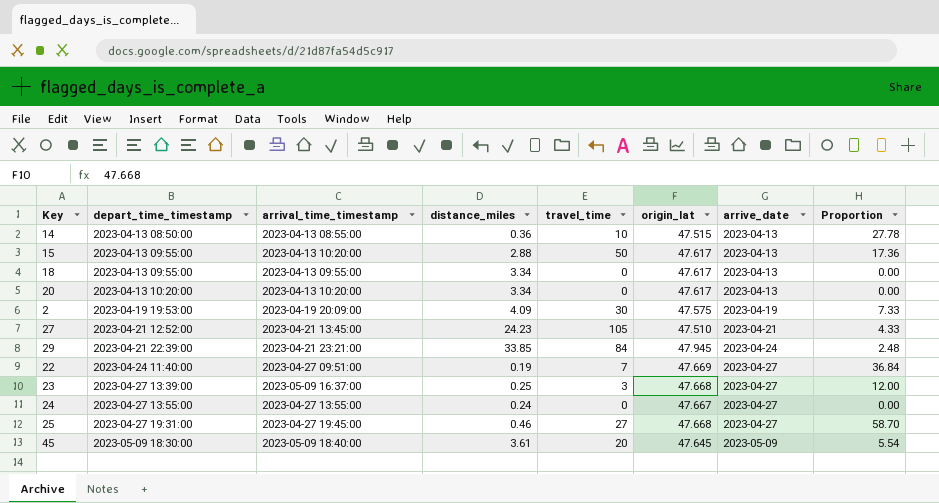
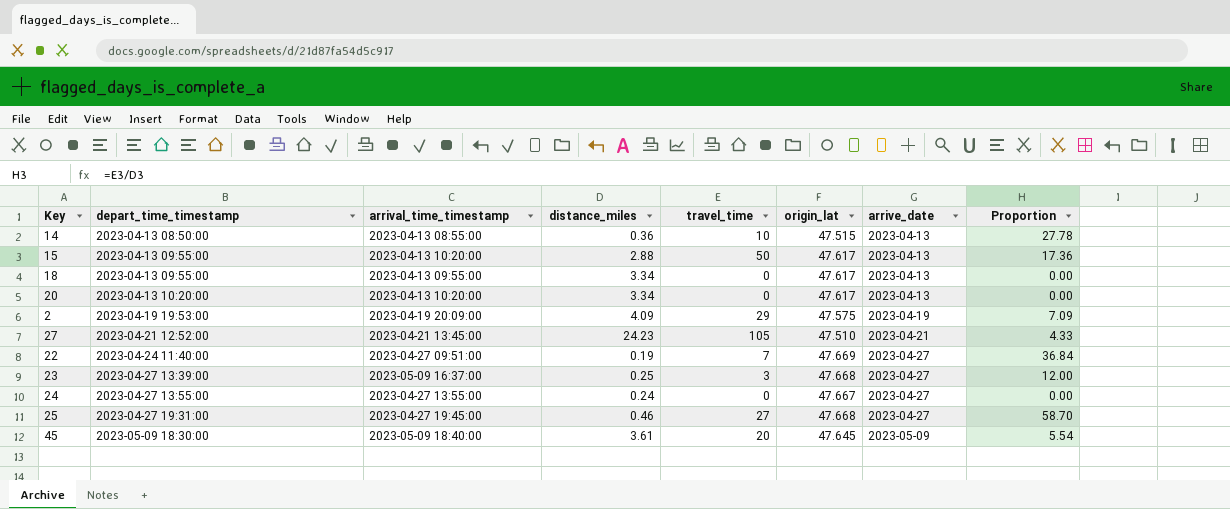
row 29: 2023-04-21 22:39:00 | 2023-04-21 23:21:00 | 33.85 | 84 | 47.945 | 2023-04-24 | 2.48 -> none
2 | travel_time: 30 -> 29
2 | Proportion: 7.33 -> 7.09

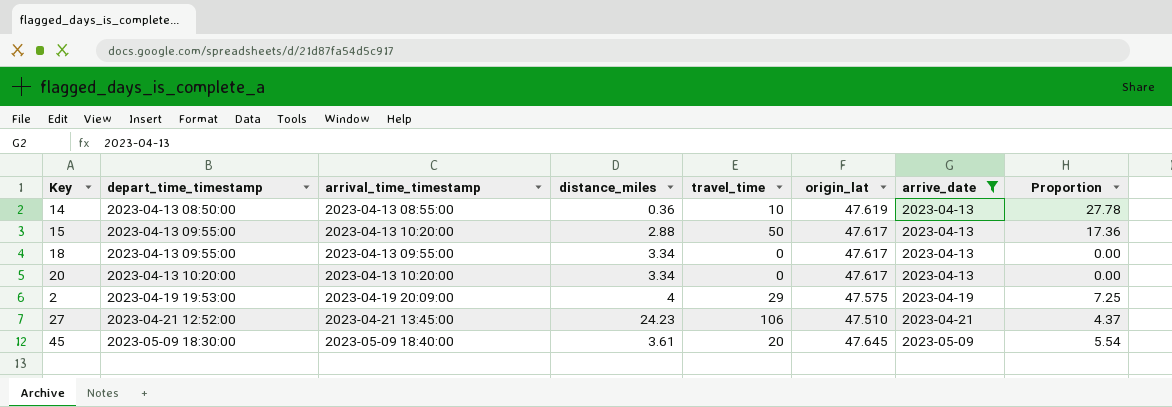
filter: none -> arrive_date != 2023-04-27
14 | origin_lat: 47.515 -> 47.619
2 | distance_miles: 4.09 -> 4
2 | Proportion: 7.09 -> 7.25
27 | travel_time: 105 -> 106
27 | Proportion: 4.33 -> 4.37

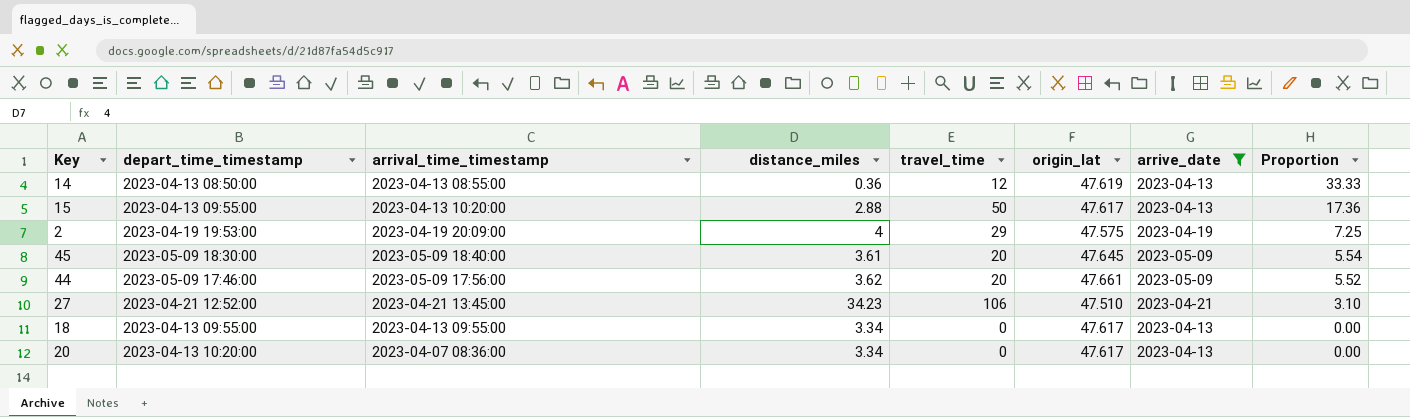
row order: depart_time_timestamp ascending -> Proportion descending
14 | travel_time: 10 -> 12
14 | Proportion: 27.78 -> 33.33
row 44: none -> 2023-05-09 17:46:00 | 2023-05-09 17:56:00 | 3.62 | 20 | 47.661 | 2023-05-09 | 5.52
27 | distance_miles: 24.23 -> 34.23
27 | Proportion: 4.37 -> 3.10
20 | arrival_time_timestamp: 2023-04-13 10:20:00 -> 2023-04-07 08:36:00

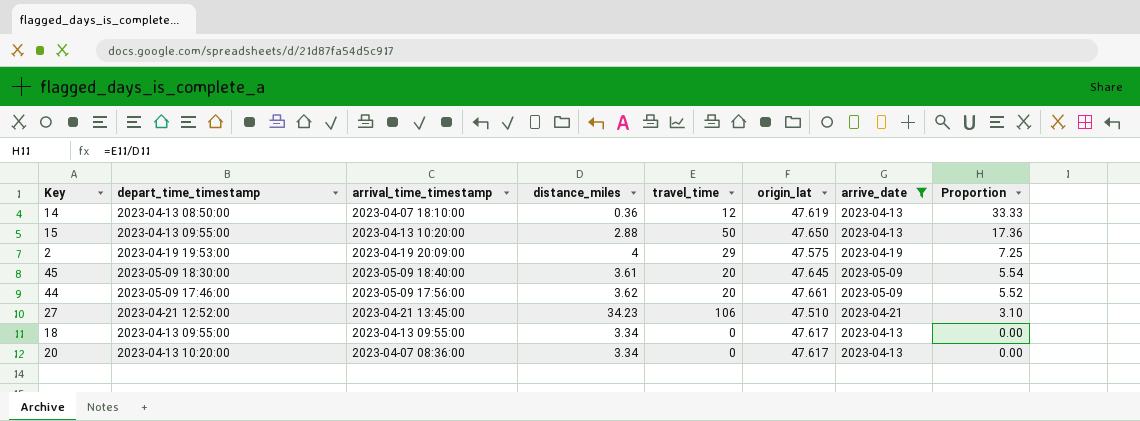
14 | arrival_time_timestamp: 2023-04-13 08:55:00 -> 2023-04-07 18:10:00
15 | origin_lat: 47.617 -> 47.650

